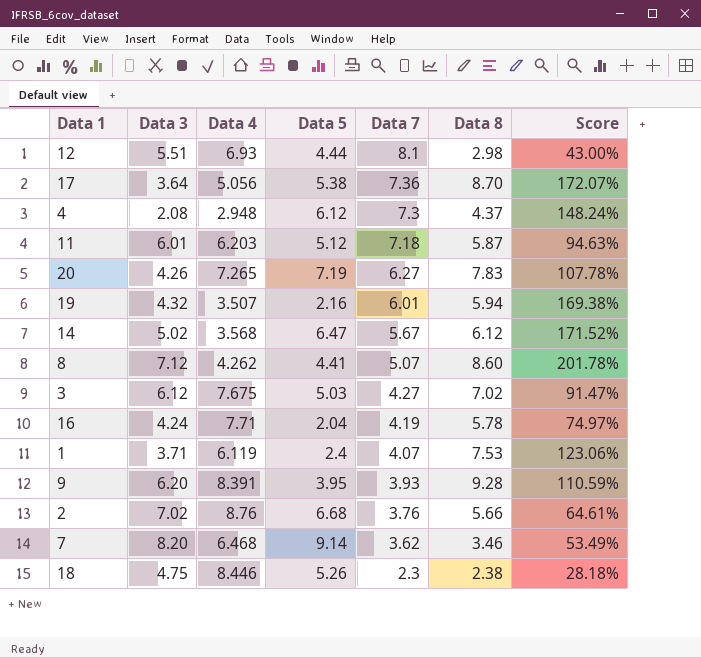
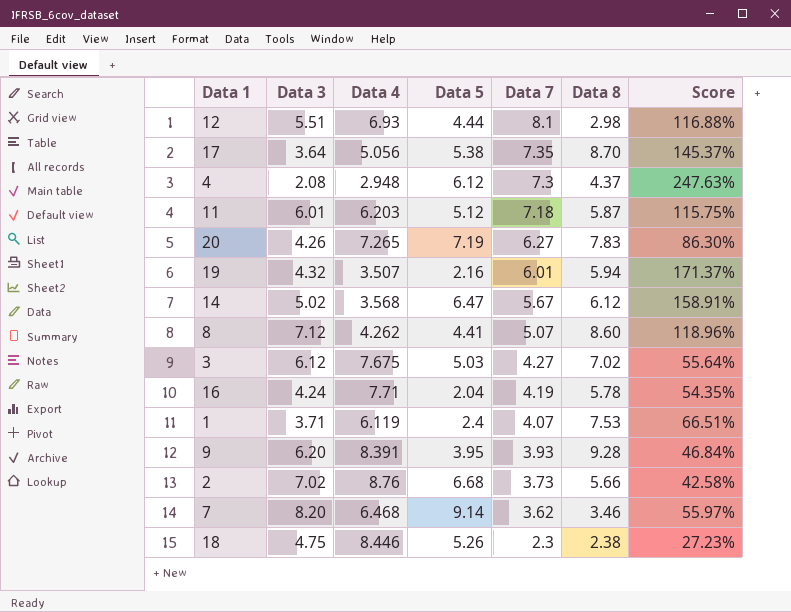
column Score | formula: [Data 8] / [Data 4] -> [Data 7] / [Data 4]
17 | Data 7: 7.36 -> 7.35
2 | Data 7: 3.76 -> 3.73

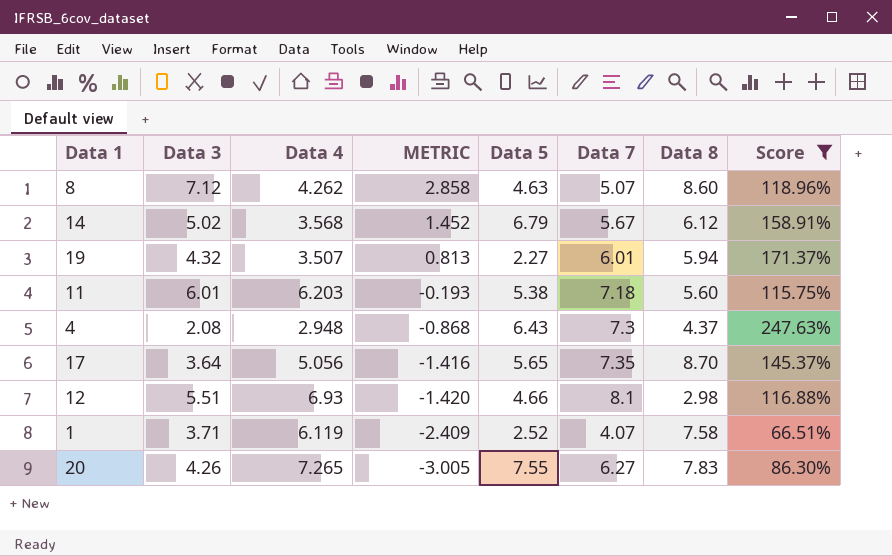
filter: none -> Score >= 66.51%
row order: Data 7 descending -> METRIC descending
column METRIC | formula: none -> [Data 3] - [Data 4]
8 | Data 5: 4.41 -> 4.63
14 | Data 5: 6.47 -> 6.79
19 | Data 5: 2.16 -> 2.27
11 | Data 5: 5.12 -> 5.38
11 | Data 8: 5.87 -> 5.60
4 | Data 5: 6.12 -> 6.43
17 | Data 5: 5.38 -> 5.65
12 | Data 5: 4.44 -> 4.66
1 | Data 5: 2.4 -> 2.52
1 | Data 8: 7.53 -> 7.58
20 | Data 5: 7.19 -> 7.55

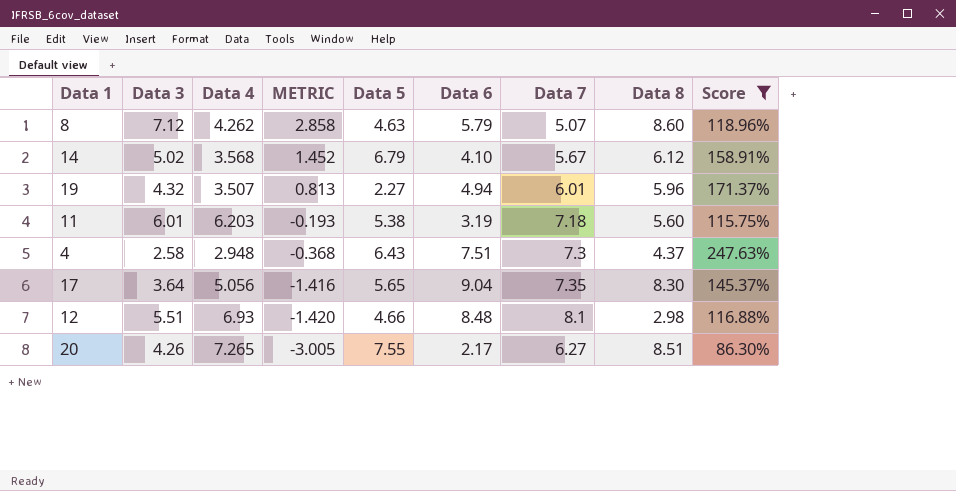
column Data 6 | position: none -> 6
row 1: 3.71 | 6.119 | -2.409 | 2.52 | 4.07 | 7.58 | 66.51% -> none
19 | Data 8: 5.94 -> 5.96
4 | Data 3: 2.08 -> 2.58
4 | METRIC: -0.868 -> -0.368
17 | Data 8: 8.70 -> 8.30
20 | Data 8: 7.83 -> 8.51

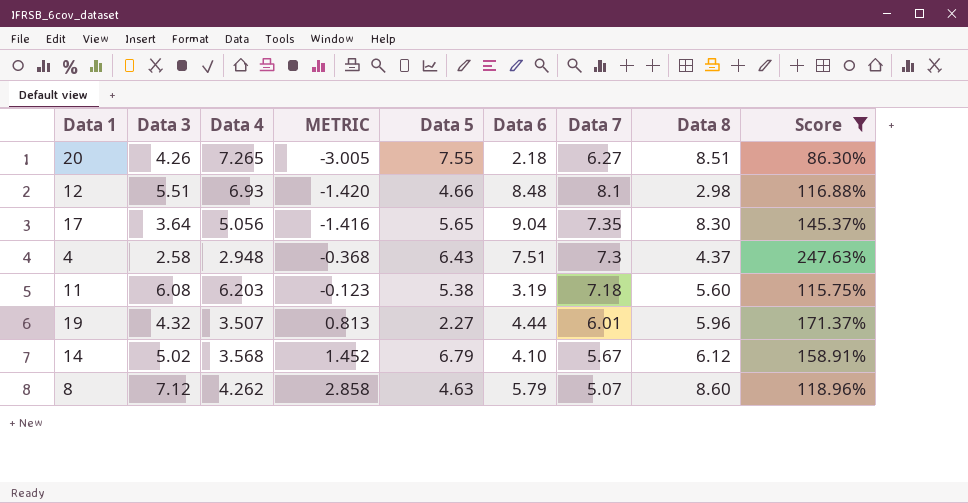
row order: METRIC descending -> METRIC ascending
20 | Data 6: 2.17 -> 2.18
11 | Data 3: 6.01 -> 6.08
11 | METRIC: -0.193 -> -0.123
19 | Data 6: 4.94 -> 4.44

